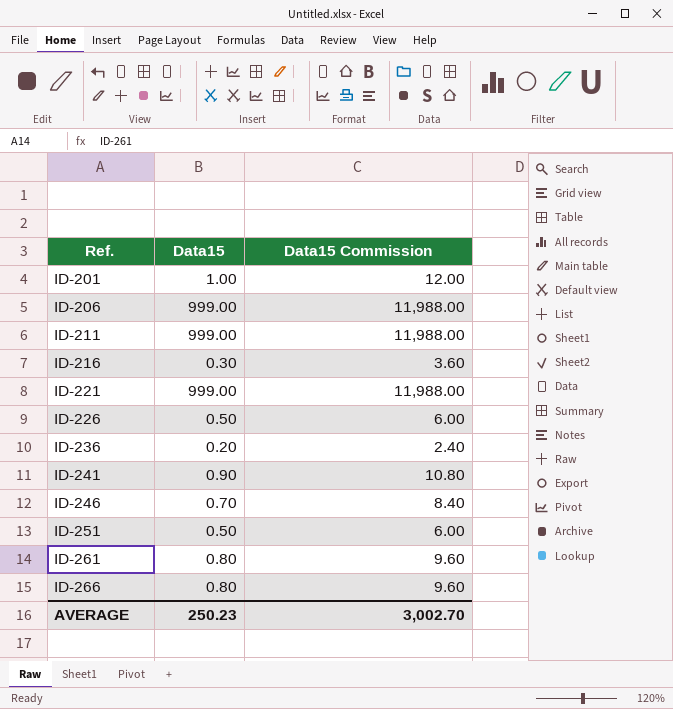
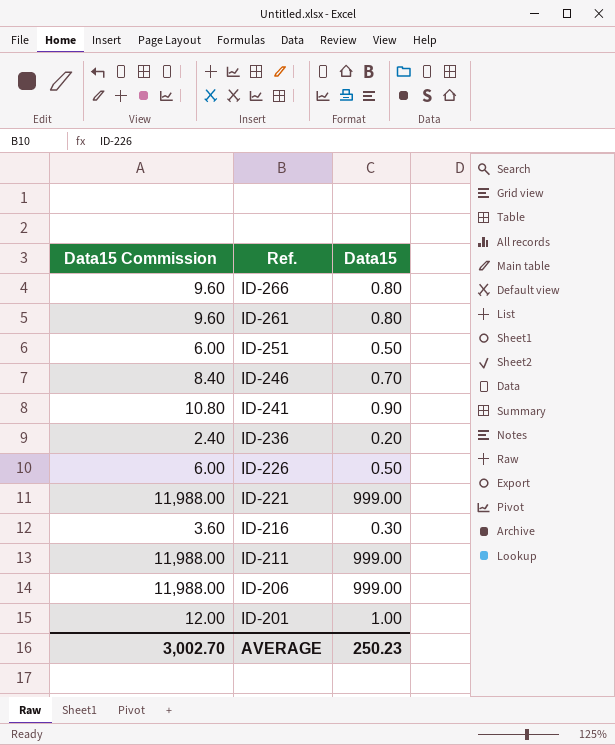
row order: Ref. ascending -> Ref. descending
column Data15 Commission | position: 3 -> 1

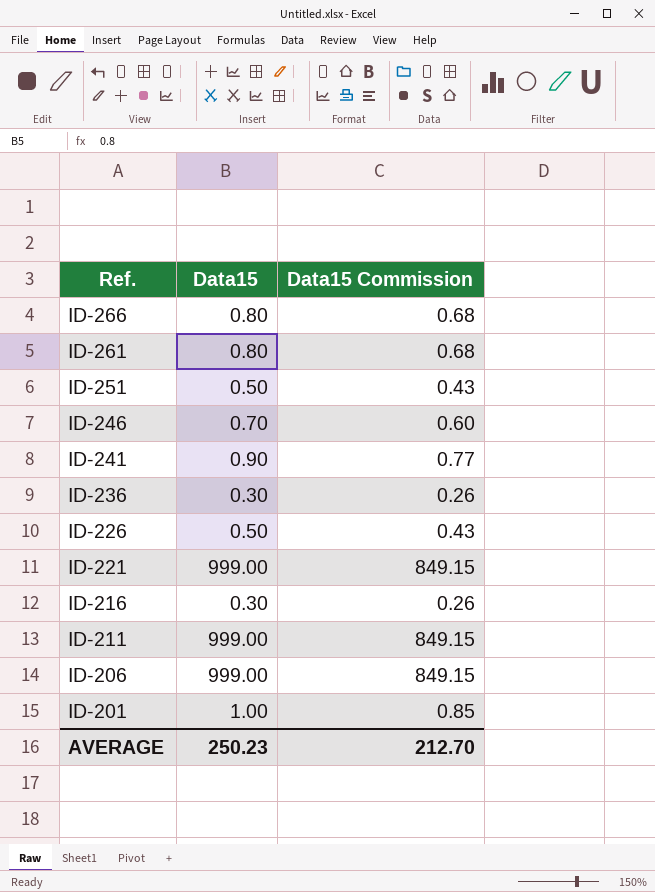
column Data15 Commission | formula: [Data15] * 12 -> [Data15] * 0.85
column Data15 Commission | position: 1 -> 3
ID-236 | Data15: 0.20 -> 0.30
AVERAGE | Data15 Commission: 3,002.70 -> 212.70

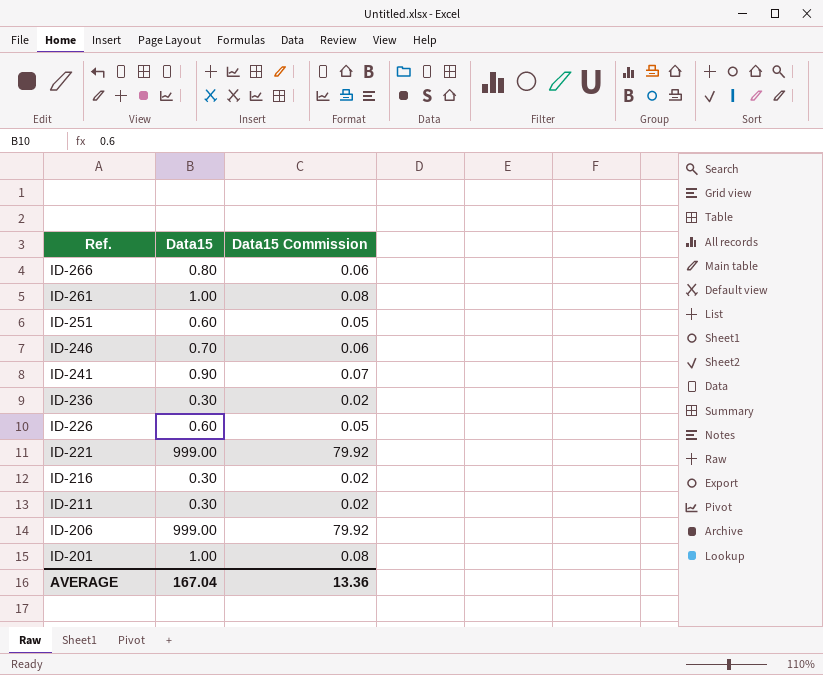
column Data15 Commission | formula: [Data15] * 0.85 -> [Data15] * 0.08
ID-261 | Data15: 0.80 -> 1.00
ID-251 | Data15: 0.50 -> 0.60
ID-226 | Data15: 0.50 -> 0.60
ID-211 | Data15: 999.00 -> 0.30
AVERAGE | Data15: 250.23 -> 167.04
AVERAGE | Data15 Commission: 212.70 -> 13.36

